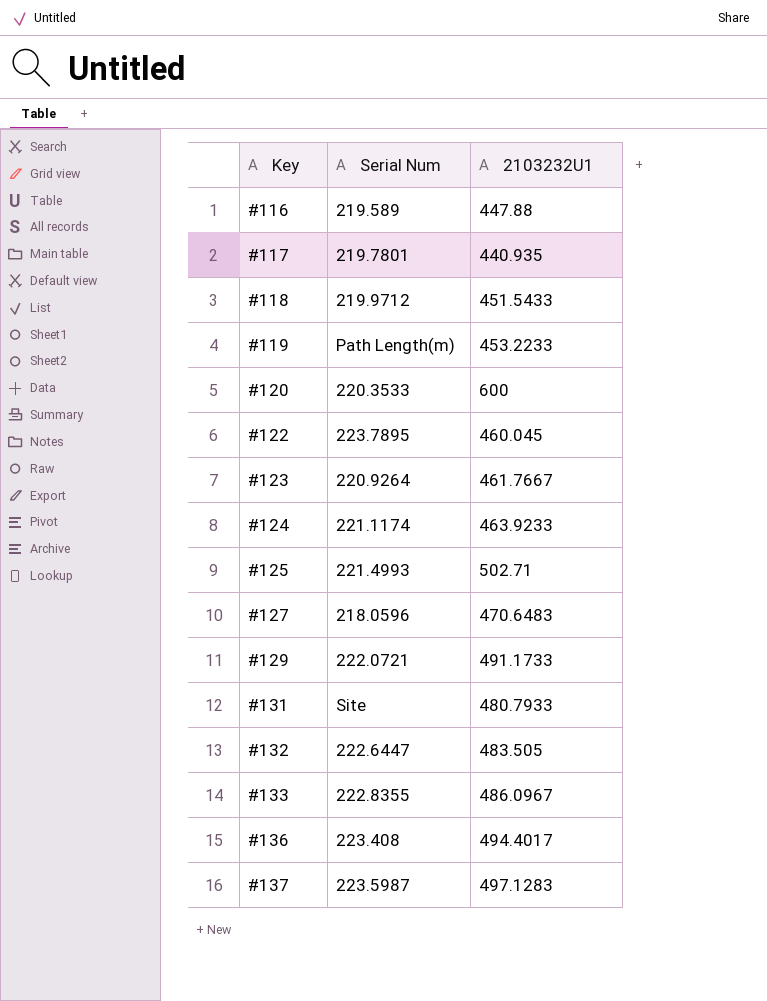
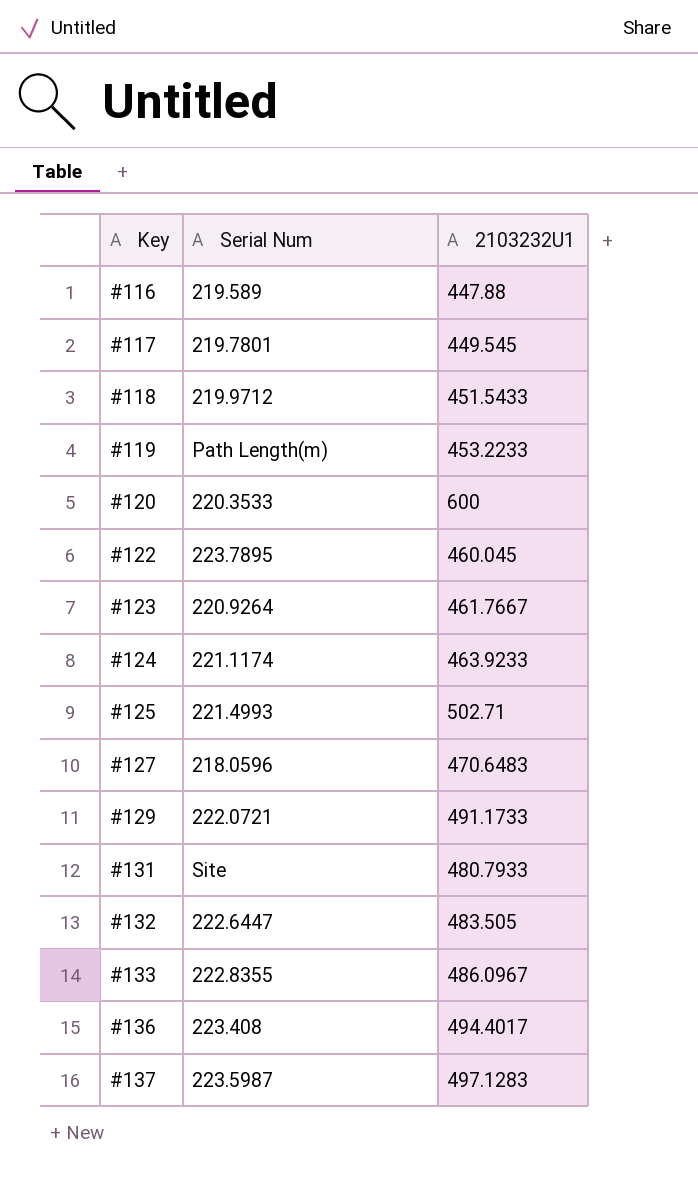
#117 | 2103232U1: 440.935 -> 449.545

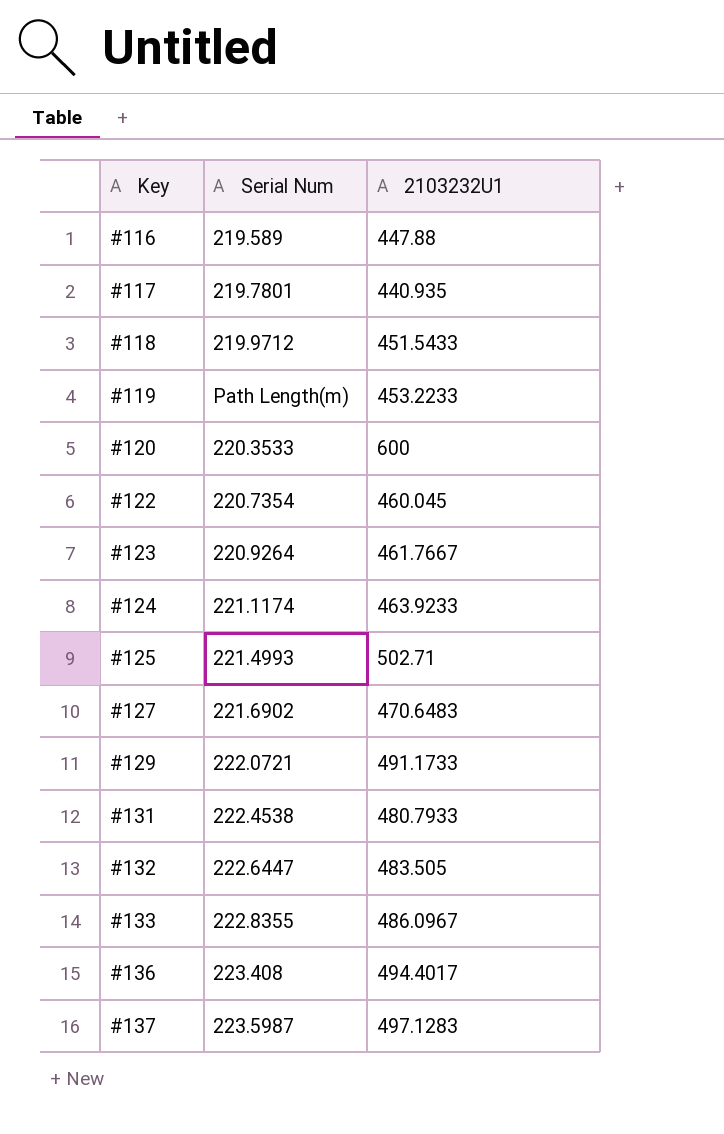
#117 | 2103232U1: 449.545 -> 440.935
#122 | Serial Num: 223.7895 -> 220.7354
#127 | Serial Num: 218.0596 -> 221.6902
#131 | Serial Num: Site -> 222.4538

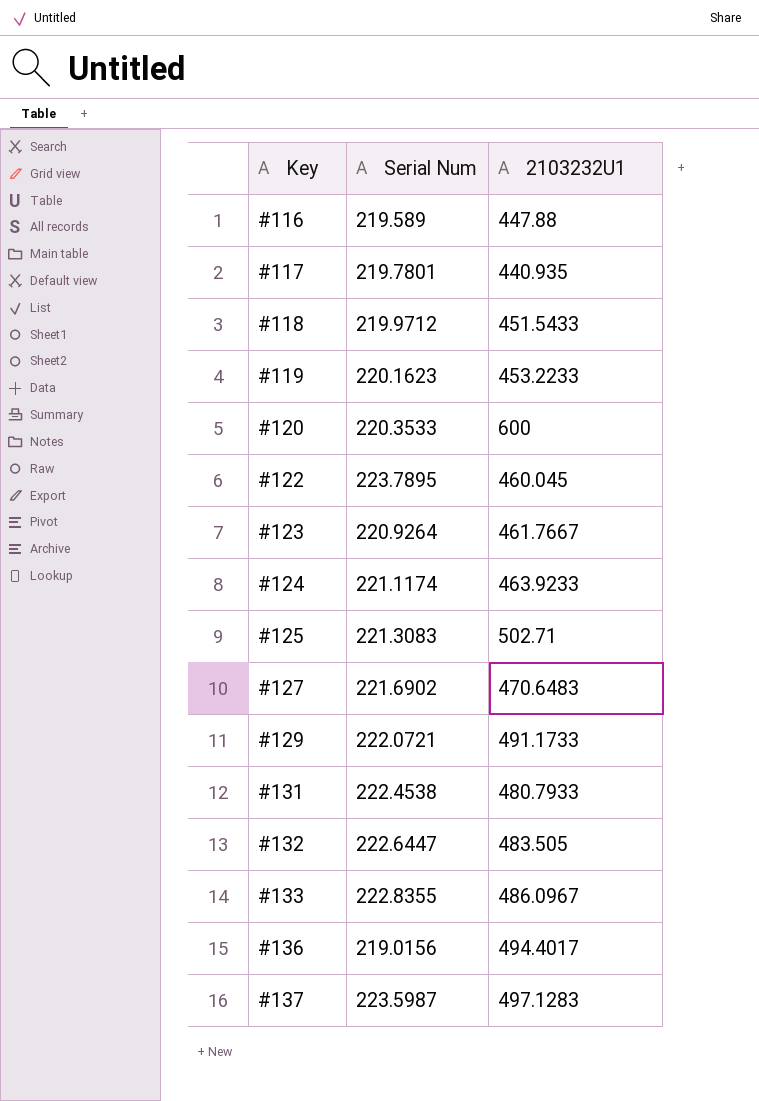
#119 | Serial Num: Path Length(m) -> 220.1623
#122 | Serial Num: 220.7354 -> 223.7895
#125 | Serial Num: 221.4993 -> 221.3083
#136 | Serial Num: 223.408 -> 219.0156

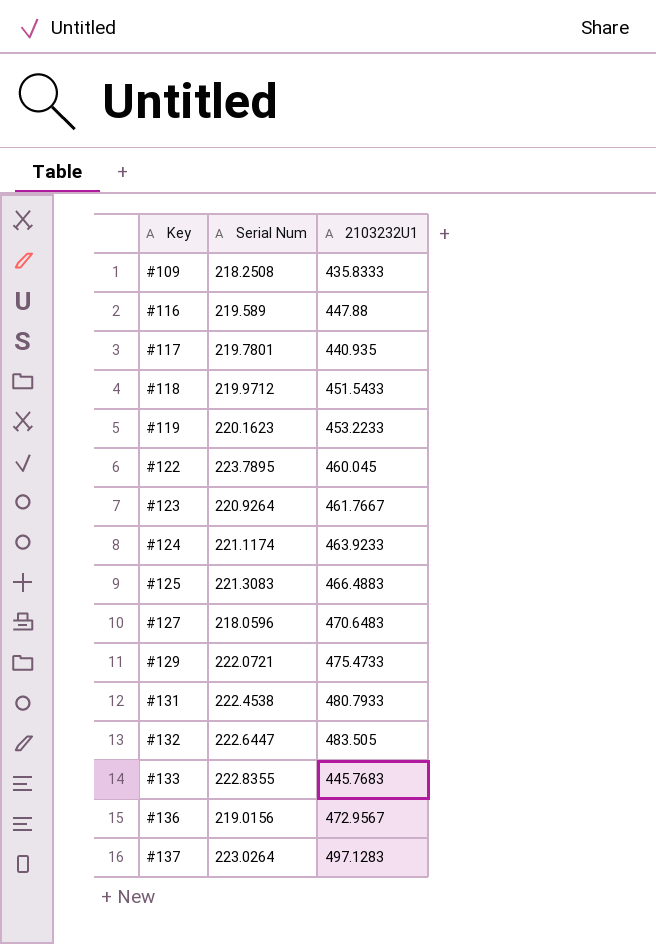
row #120: 220.3533 | 600 -> none
row #109: none -> 218.2508 | 435.8333
#125 | 2103232U1: 502.71 -> 466.4883
#127 | Serial Num: 221.6902 -> 218.0596
#129 | 2103232U1: 491.1733 -> 475.4733
#133 | 2103232U1: 486.0967 -> 445.7683
#136 | 2103232U1: 494.4017 -> 472.9567
#137 | Serial Num: 223.5987 -> 223.0264

